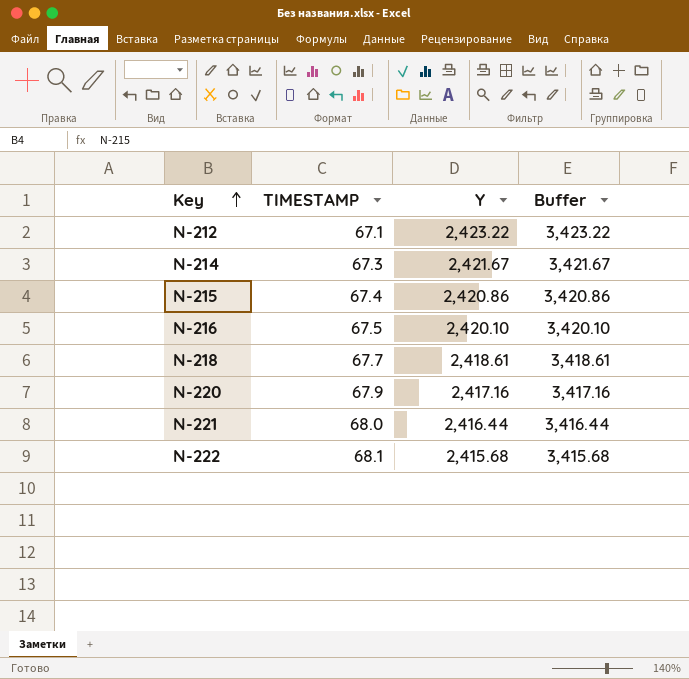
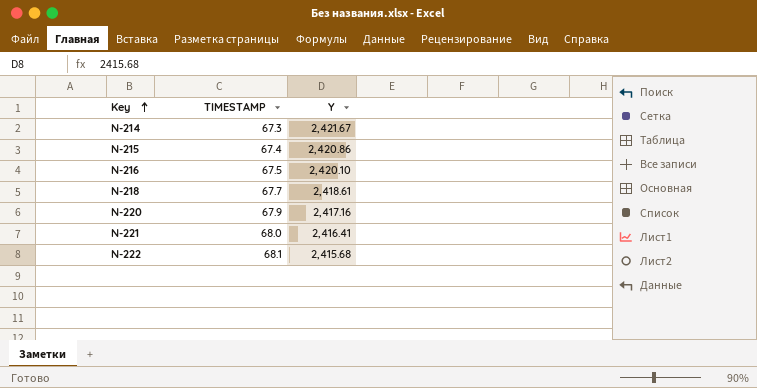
column Buffer | formula: [Y] + 1000 -> none
row N-212: 67.1 | 2,423.22 | 3,423.22 -> none
N-221 | Y: 2,416.44 -> 2,416.41

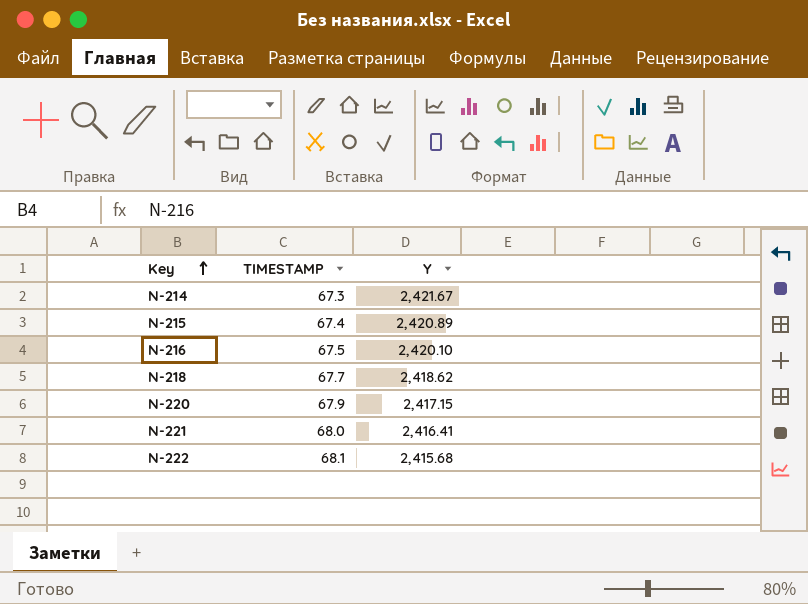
N-215 | Y: 2,420.86 -> 2,420.89
N-218 | Y: 2,418.61 -> 2,418.62
N-220 | Y: 2,417.16 -> 2,417.15

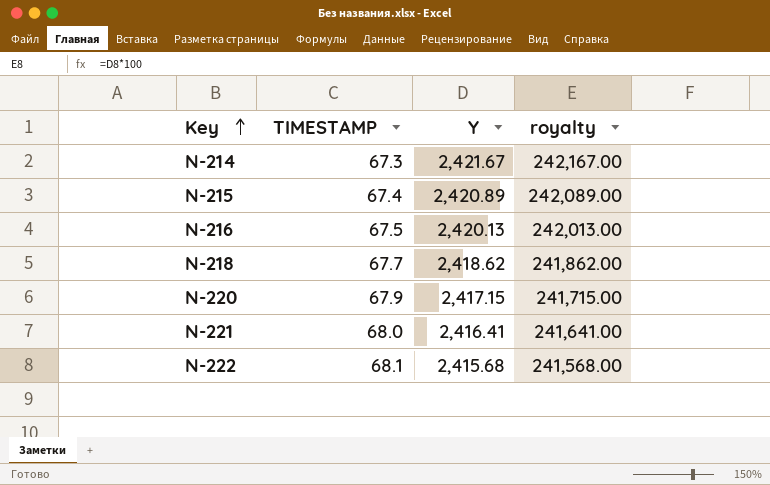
column royalty | formula: none -> [Y] * 100
N-216 | Y: 2,420.10 -> 2,420.13

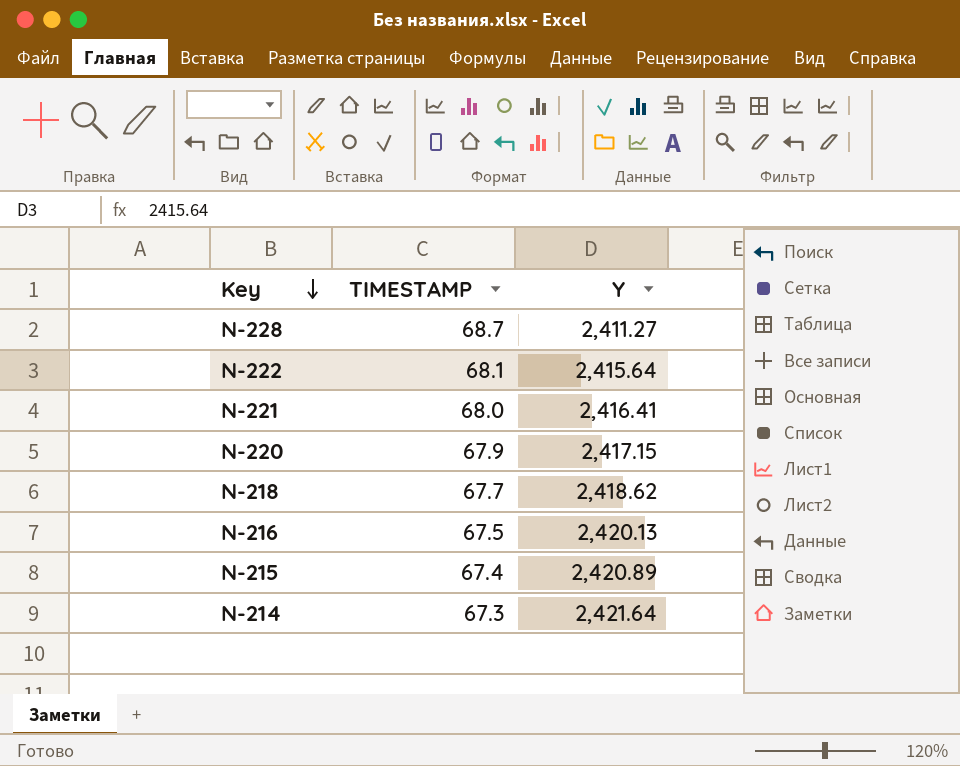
row order: Key ascending -> Key descending
column royalty | formula: [Y] * 100 -> none
row N-228: none -> 68.7 | 2,411.27
N-222 | Y: 2,415.68 -> 2,415.64
N-214 | Y: 2,421.67 -> 2,421.64

